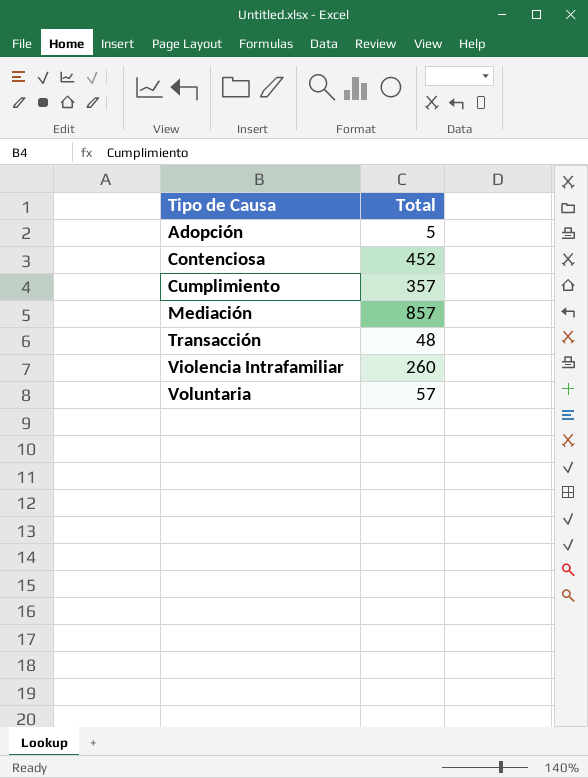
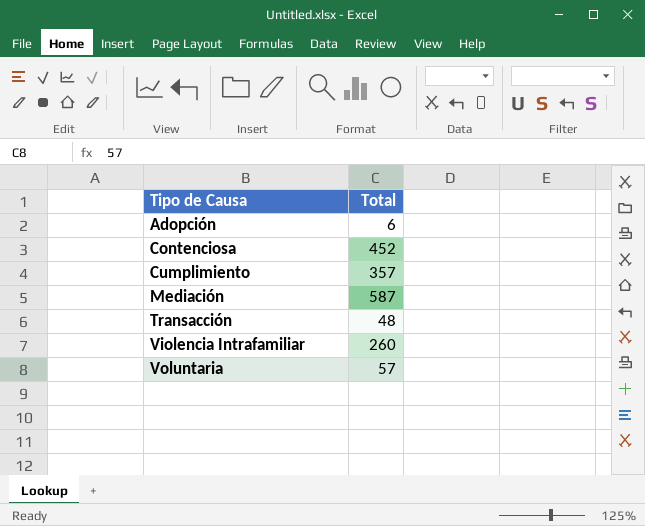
Adopción | Total: 5 -> 6
Mediación | Total: 857 -> 587

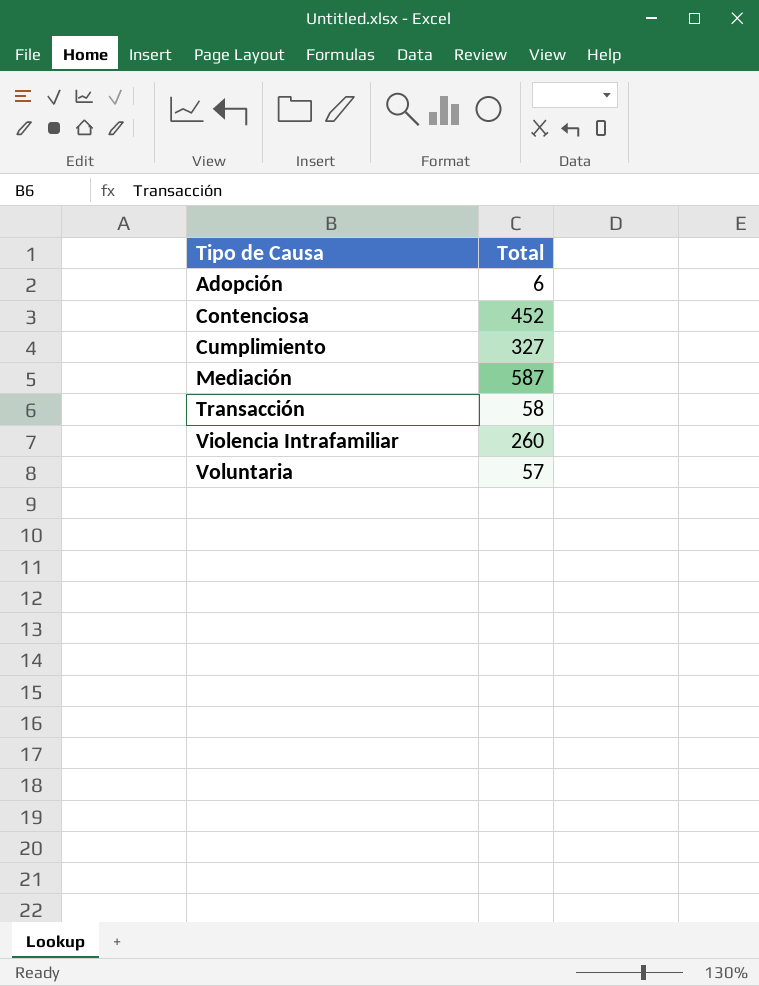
Cumplimiento | Total: 357 -> 327
Transacción | Total: 48 -> 58

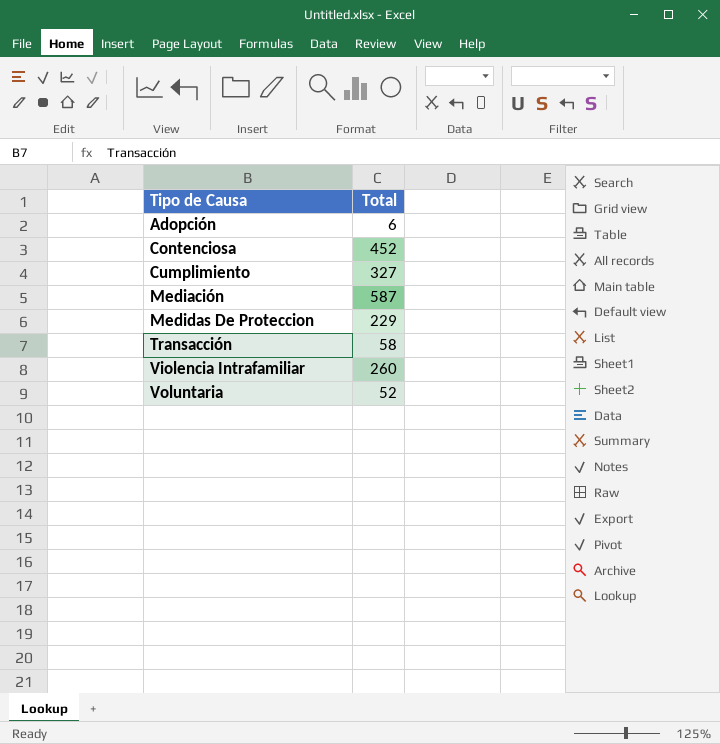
row Medidas De Proteccion: none -> 229
Voluntaria | Total: 57 -> 52

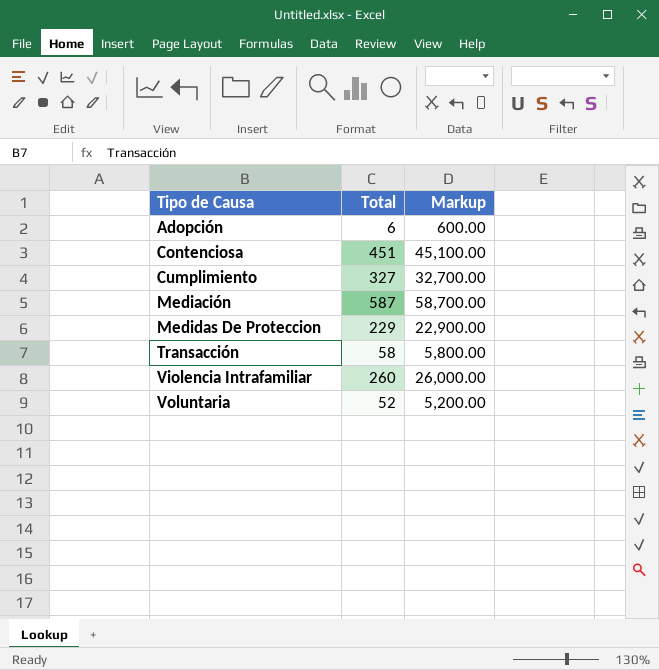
column Markup | formula: none -> [Total] * 100
Contenciosa | Total: 452 -> 451

